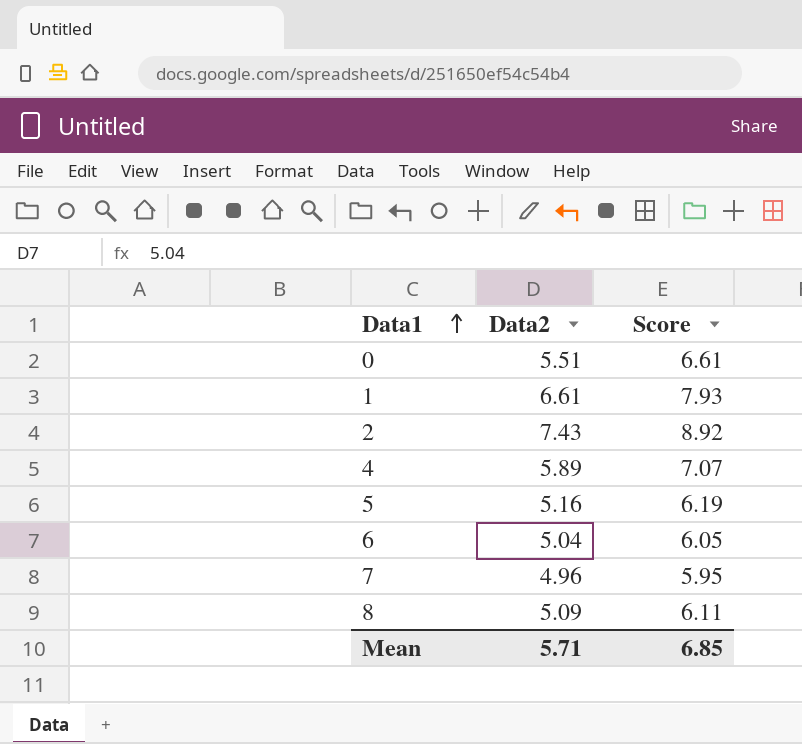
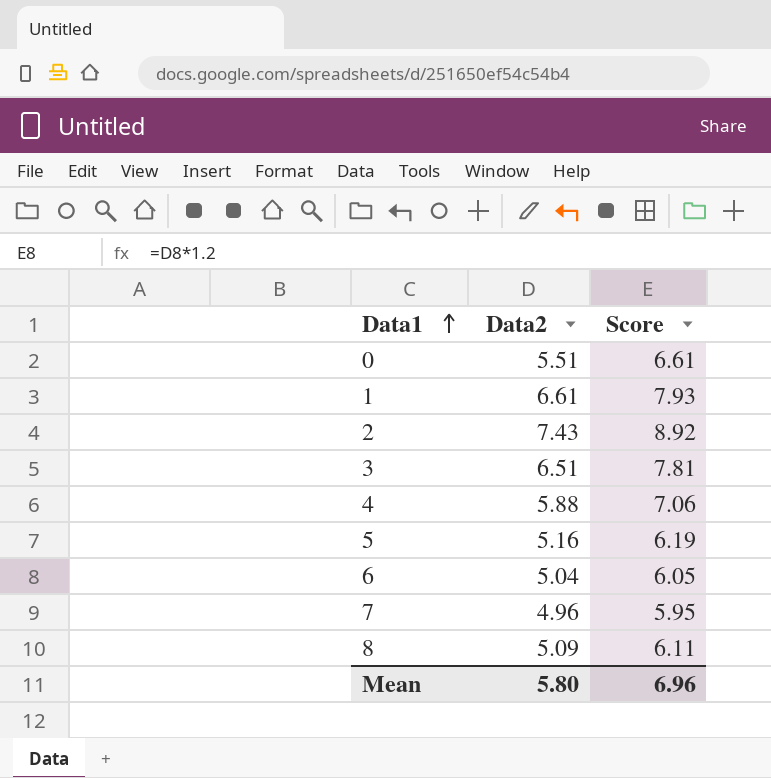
row 3: none -> 6.51 | 7.81
4 | Data2: 5.89 -> 5.88
4 | Score: 7.07 -> 7.06
Mean | Data2: 5.71 -> 5.80
Mean | Score: 6.85 -> 6.96

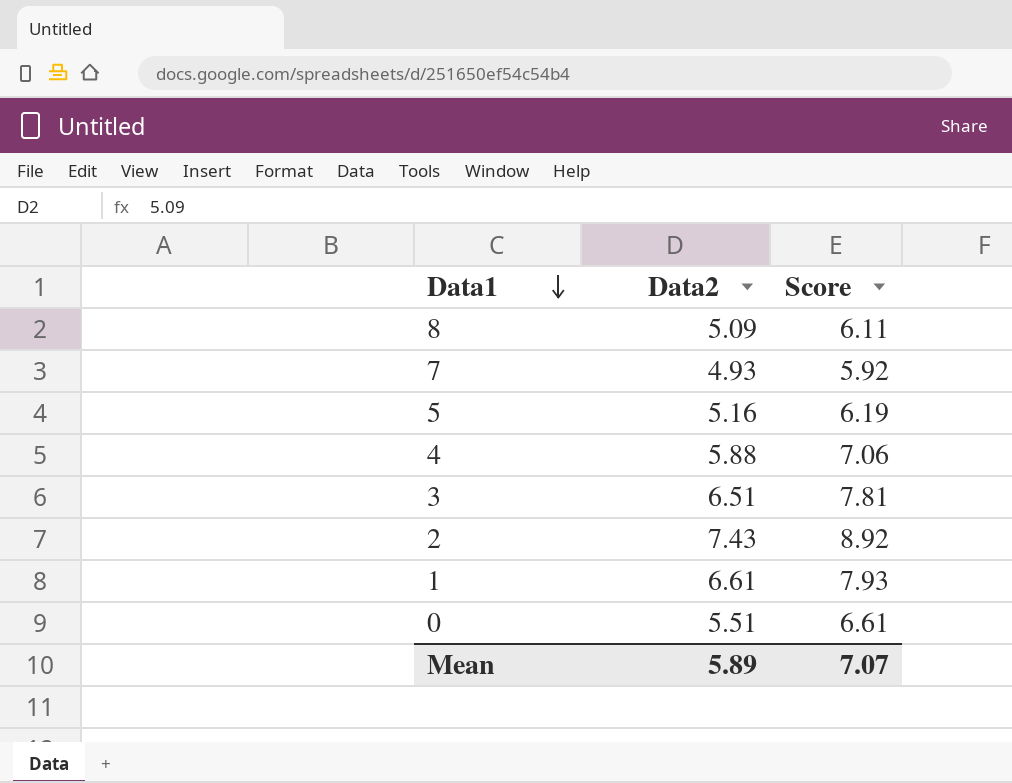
row order: Data1 ascending -> Data1 descending
row 6: 5.04 | 6.05 -> none
7 | Data2: 4.96 -> 4.93
7 | Score: 5.95 -> 5.92
Mean | Data2: 5.80 -> 5.89
Mean | Score: 6.96 -> 7.07

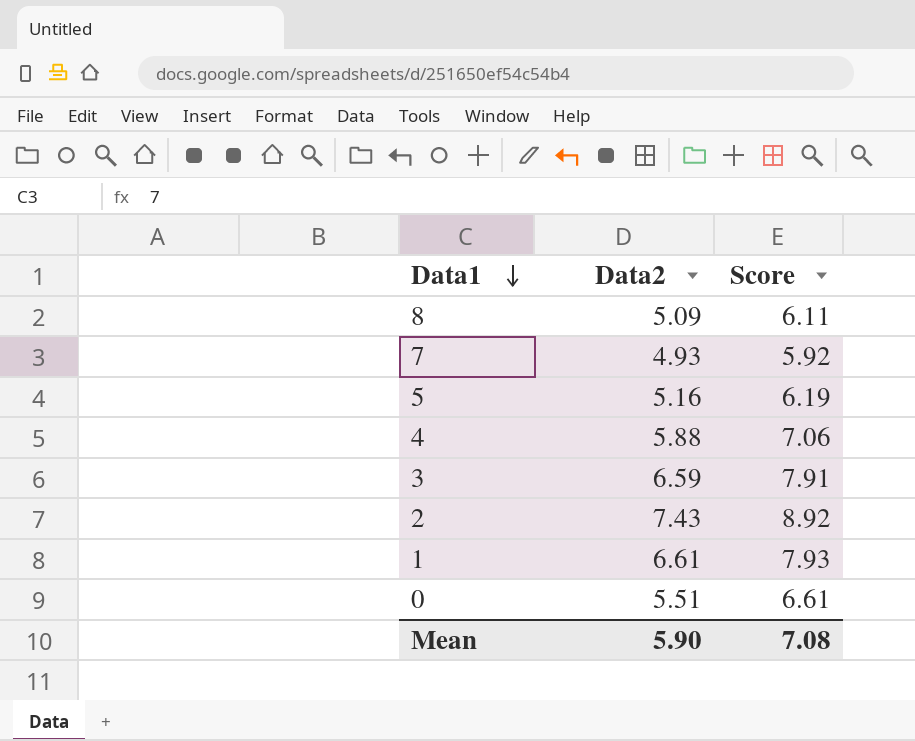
3 | Data2: 6.51 -> 6.59
3 | Score: 7.81 -> 7.91
Mean | Data2: 5.89 -> 5.90
Mean | Score: 7.07 -> 7.08

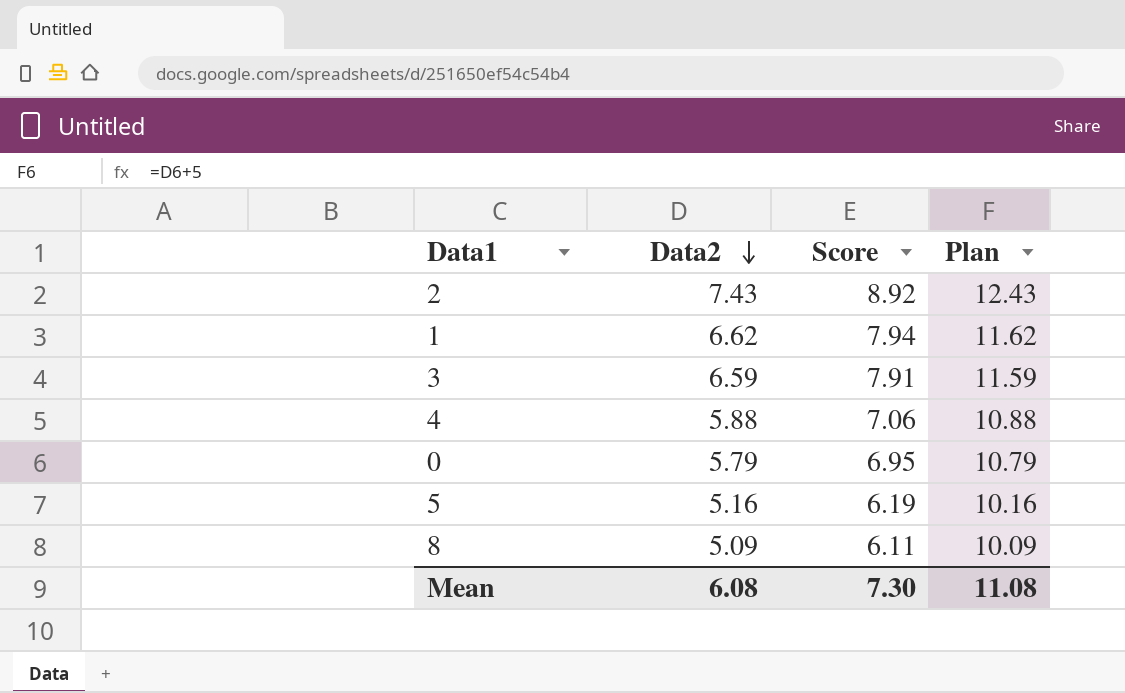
row order: Data1 descending -> Data2 descending
column Plan | formula: none -> [Data2] + 5
row 7: 4.93 | 5.92 -> none
1 | Data2: 6.61 -> 6.62
1 | Score: 7.93 -> 7.94
0 | Data2: 5.51 -> 5.79
0 | Score: 6.61 -> 6.95
Mean | Data2: 5.90 -> 6.08
Mean | Score: 7.08 -> 7.30

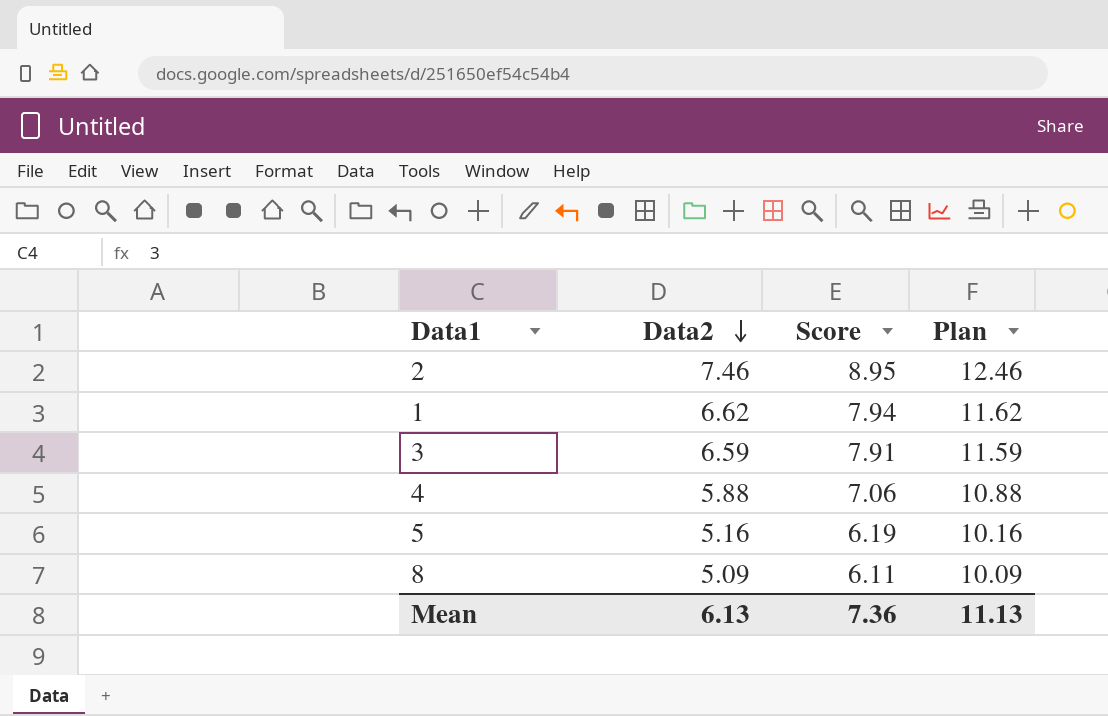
row 0: 5.79 | 6.95 | 10.79 -> none
2 | Data2: 7.43 -> 7.46
2 | Score: 8.92 -> 8.95
2 | Plan: 12.43 -> 12.46
Mean | Data2: 6.08 -> 6.13
Mean | Score: 7.30 -> 7.36
Mean | Plan: 11.08 -> 11.13

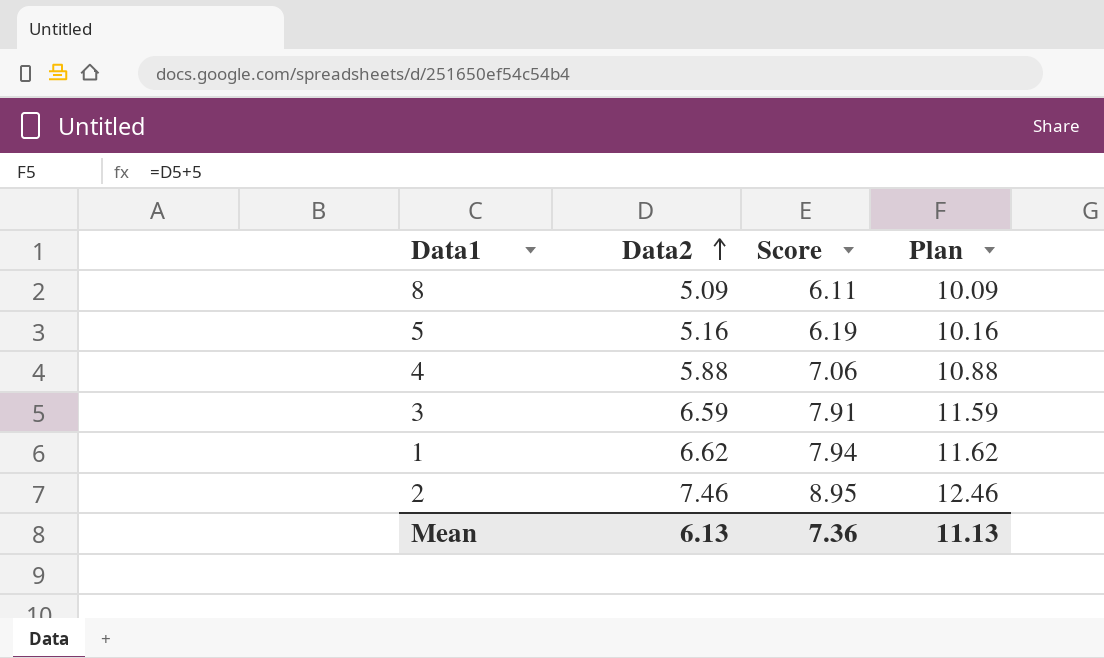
row order: Data2 descending -> Data2 ascending

